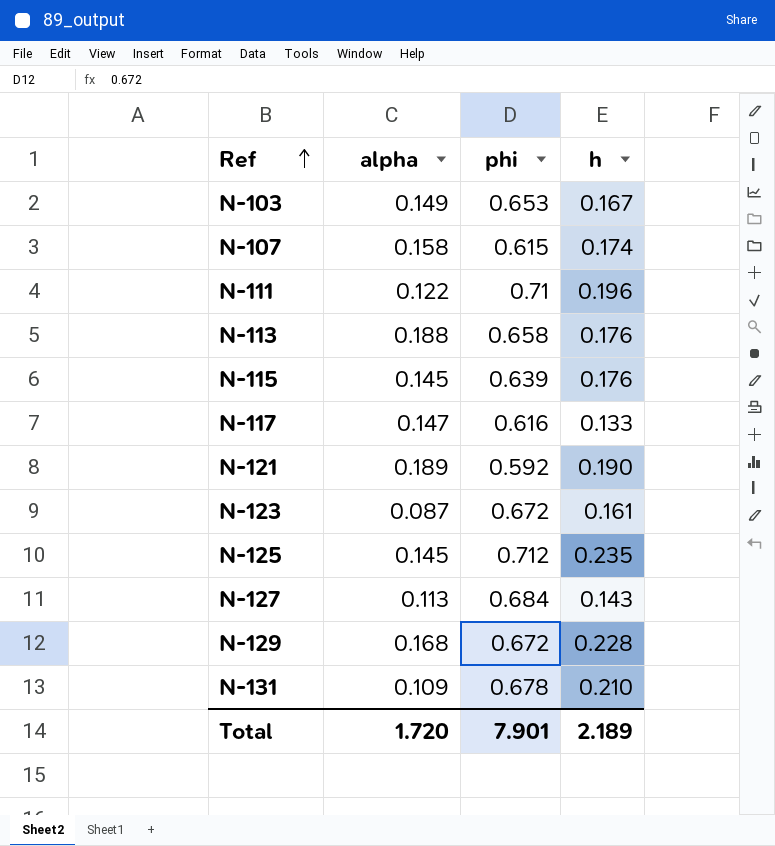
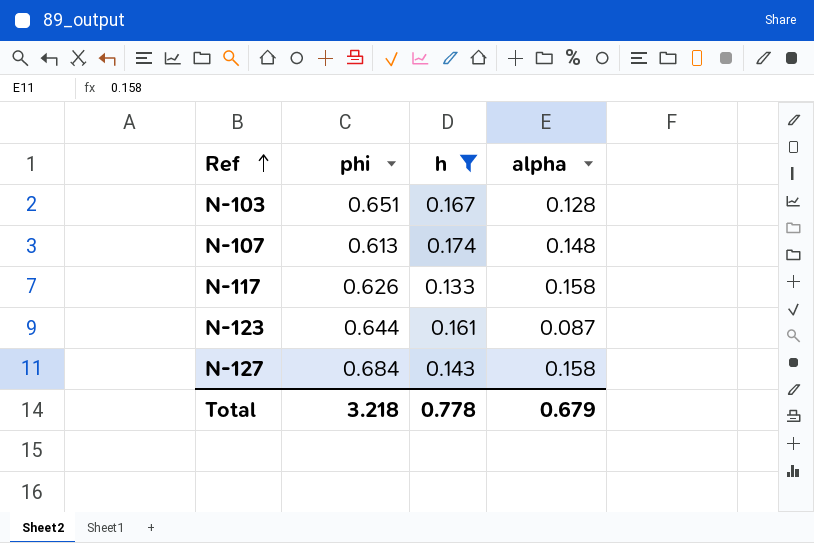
filter: none -> h <= 0.174
column alpha | position: 2 -> 4
N-103 | phi: 0.653 -> 0.651
N-103 | alpha: 0.149 -> 0.128
N-107 | phi: 0.615 -> 0.613
N-107 | alpha: 0.158 -> 0.148
N-117 | phi: 0.616 -> 0.626
N-117 | alpha: 0.147 -> 0.158
N-123 | phi: 0.672 -> 0.644
N-127 | alpha: 0.113 -> 0.158
Total | phi: 7.901 -> 3.218
Total | h: 2.189 -> 0.778
Total | alpha: 1.720 -> 0.679

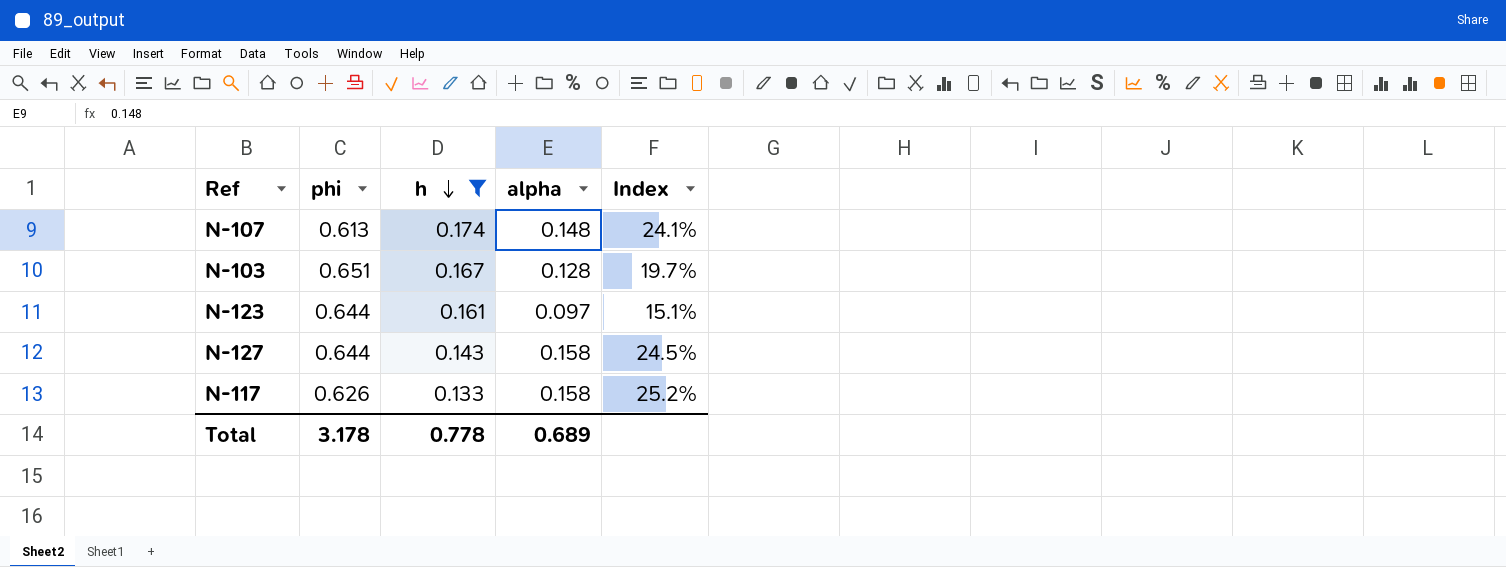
row order: Ref ascending -> h descending
column Index | formula: none -> [alpha] / [phi]
N-123 | alpha: 0.087 -> 0.097
N-127 | phi: 0.684 -> 0.644
Total | phi: 3.218 -> 3.178
Total | alpha: 0.679 -> 0.689

